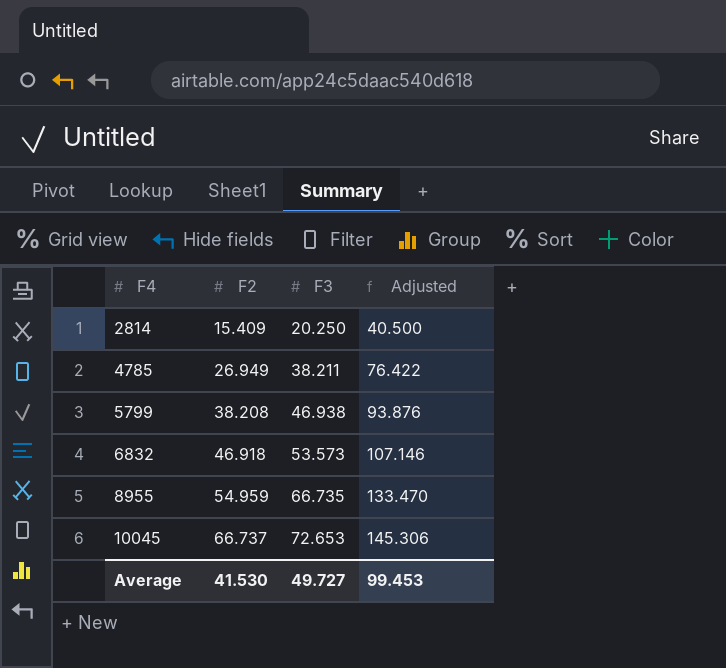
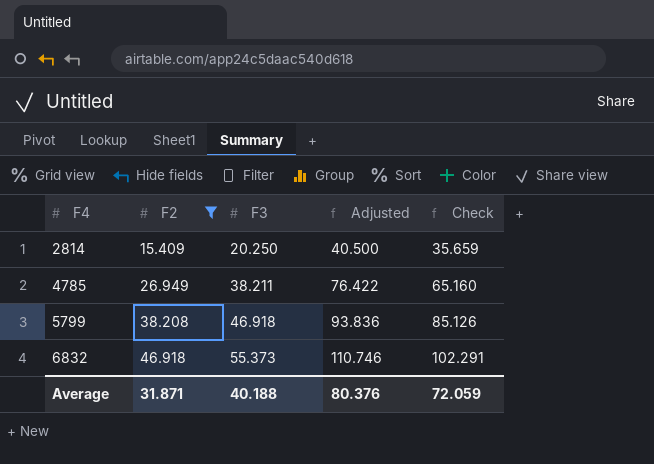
filter: none -> F2 <= 46.918
column Check | formula: none -> [F2] + [F3]
5799 | F3: 46.938 -> 46.918
5799 | Adjusted: 93.876 -> 93.836
6832 | F3: 53.573 -> 55.373
6832 | Adjusted: 107.146 -> 110.746
Average | F2: 41.530 -> 31.871
Average | F3: 49.727 -> 40.188
Average | Adjusted: 99.453 -> 80.376

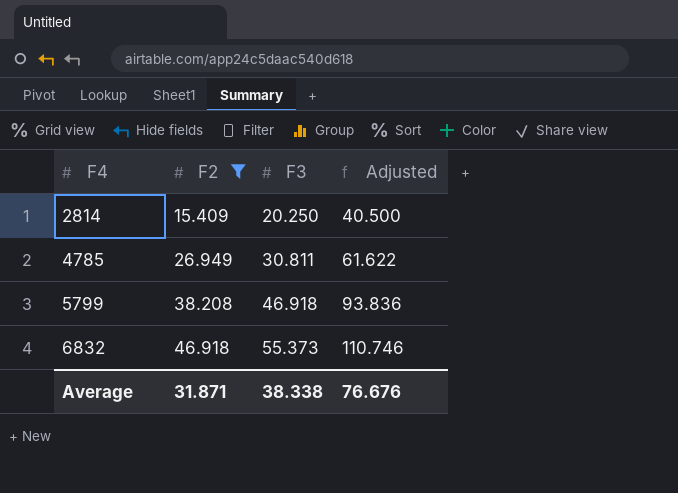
column Check | formula: [F2] + [F3] -> none
4785 | F3: 38.211 -> 30.811
4785 | Adjusted: 76.422 -> 61.622
Average | F3: 40.188 -> 38.338
Average | Adjusted: 80.376 -> 76.676

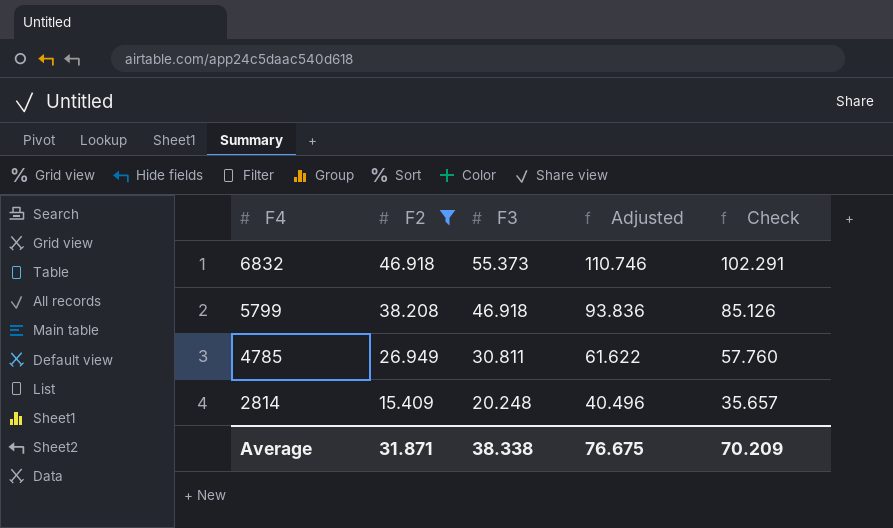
row order: F4 ascending -> F4 descending
column Check | formula: none -> [F2] + [F3]
2814 | F3: 20.250 -> 20.248
2814 | Adjusted: 40.500 -> 40.496
Average | Adjusted: 76.676 -> 76.675

